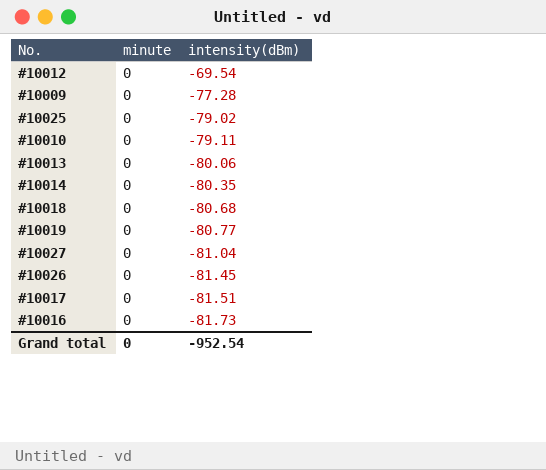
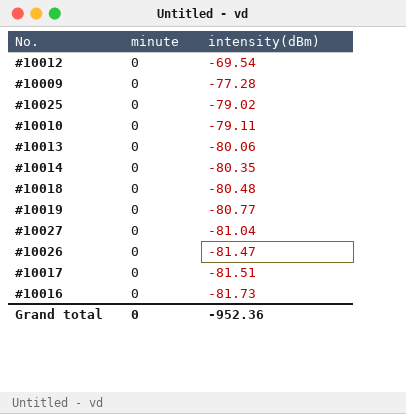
#10018 | intensity(dBm): -80.68 -> -80.48
#10026 | intensity(dBm): -81.45 -> -81.47
Grand total | intensity(dBm): -952.54 -> -952.36

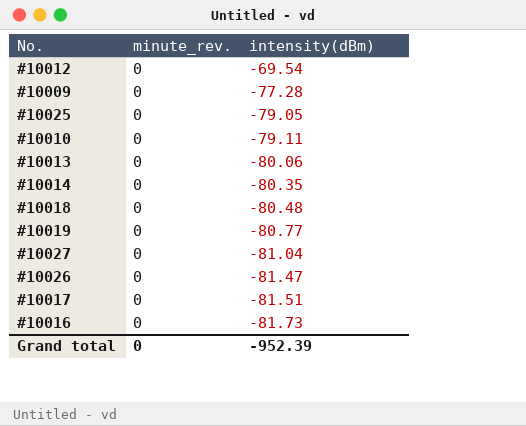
column name: minute -> minute_rev.
#10025 | intensity(dBm): -79.02 -> -79.05
Grand total | intensity(dBm): -952.36 -> -952.39

